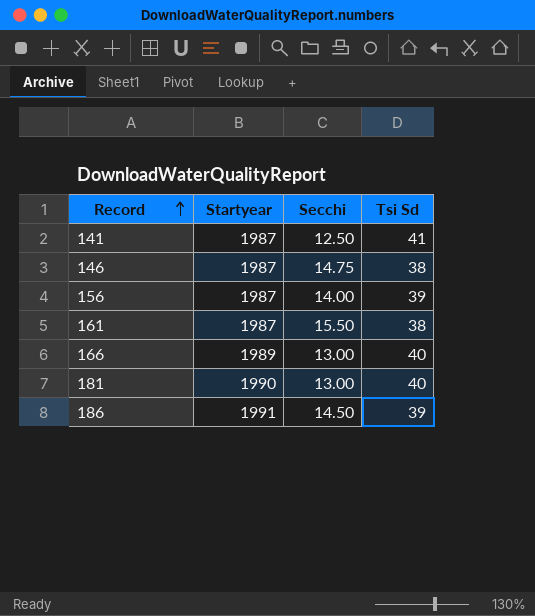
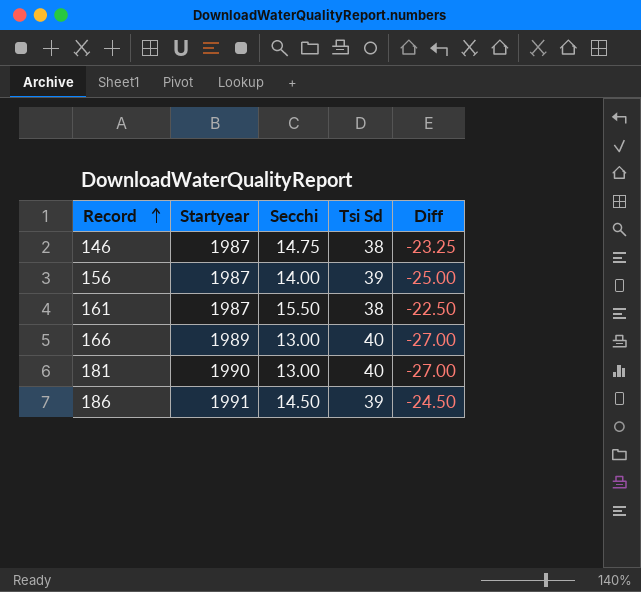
column Diff | formula: none -> [Secchi] - [Tsi Sd]
row 141: 1987 | 12.50 | 41 -> none

